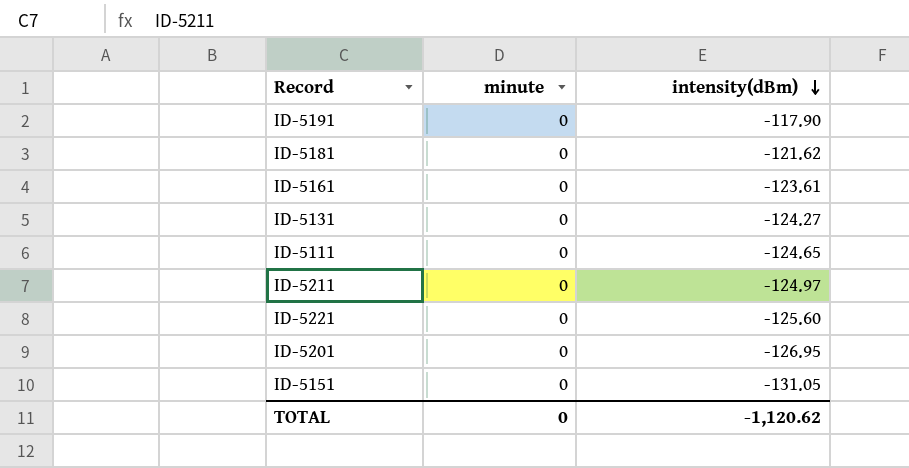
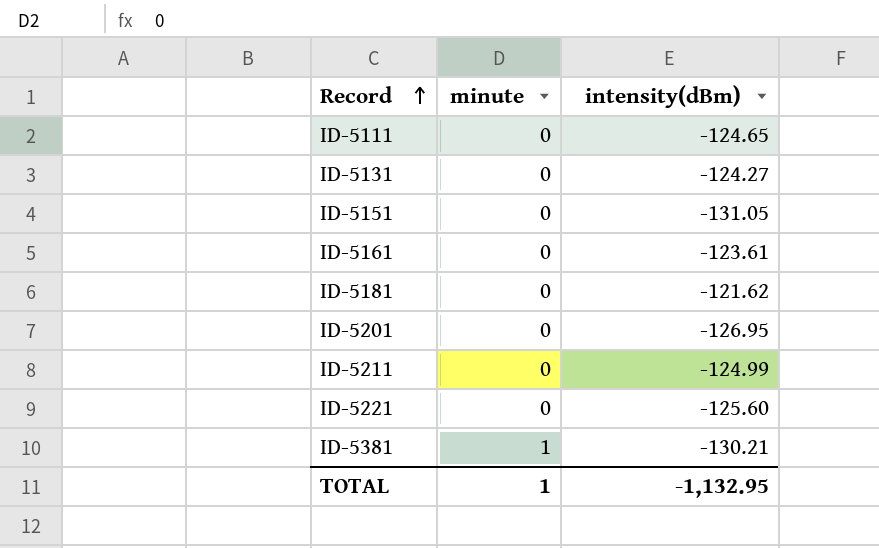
row order: intensity(dBm) descending -> Record ascending
row ID-5191: 0 | -117.90 -> none
ID-5211 | intensity(dBm): -124.97 -> -124.99
row ID-5381: none -> 1 | -130.21
TOTAL | minute: 0 -> 1
TOTAL | intensity(dBm): -1,120.62 -> -1,132.95

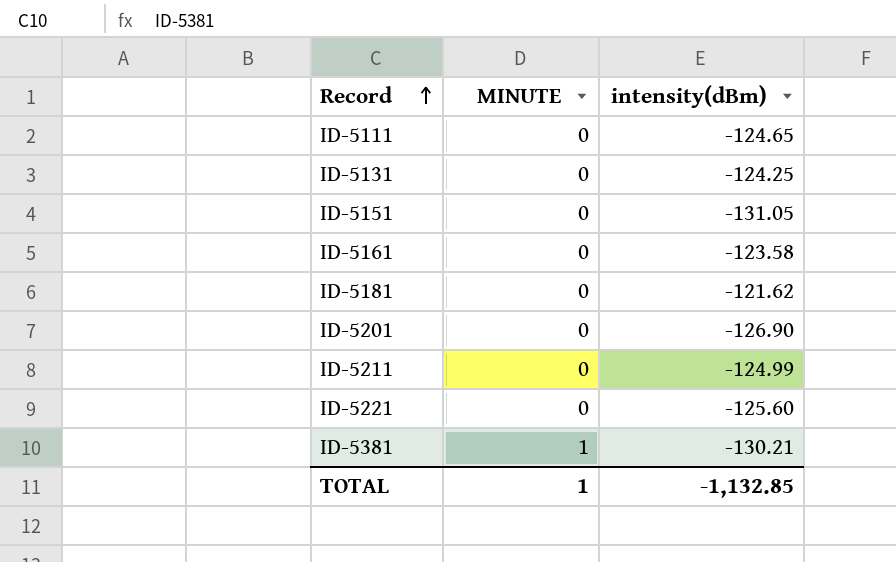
column name: minute -> MINUTE
ID-5131 | intensity(dBm): -124.27 -> -124.25
ID-5161 | intensity(dBm): -123.61 -> -123.58
ID-5201 | intensity(dBm): -126.95 -> -126.90
TOTAL | intensity(dBm): -1,132.95 -> -1,132.85

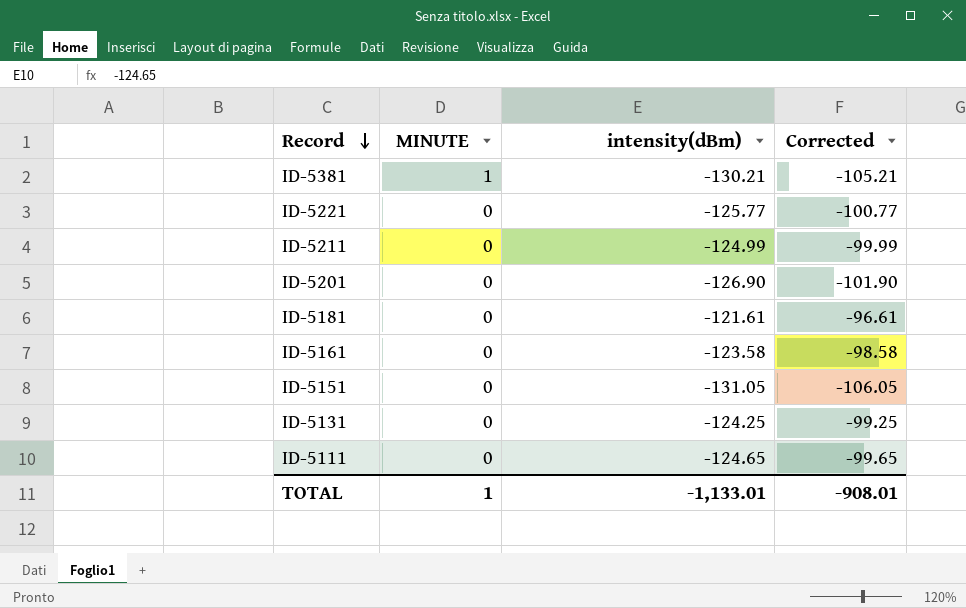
row order: Record ascending -> Record descending
column Corrected | formula: none -> [intensity(dBm)] + 25
ID-5221 | intensity(dBm): -125.60 -> -125.77
ID-5181 | intensity(dBm): -121.62 -> -121.61
TOTAL | intensity(dBm): -1,132.85 -> -1,133.01

